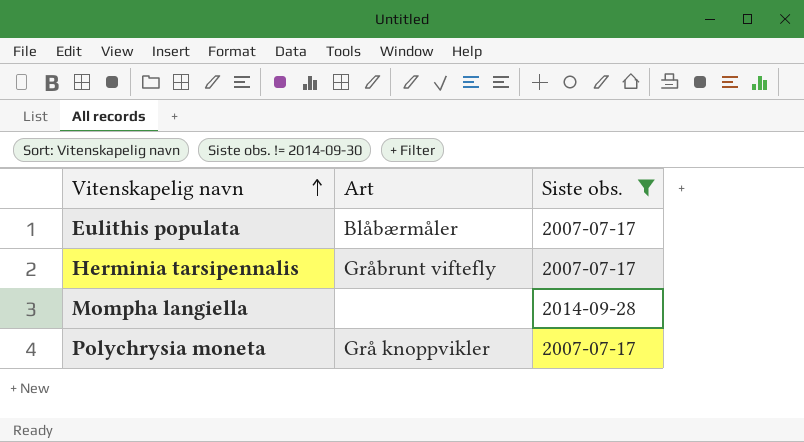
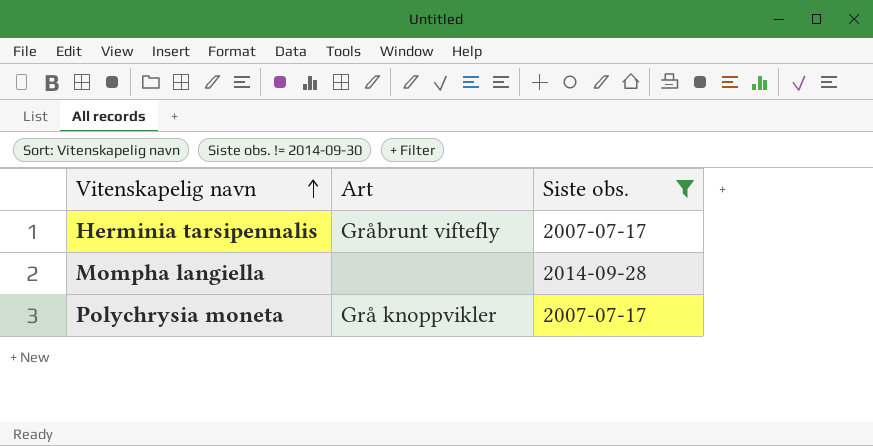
row Eulithis populata: Blåbærmåler | 2007-07-17 -> none

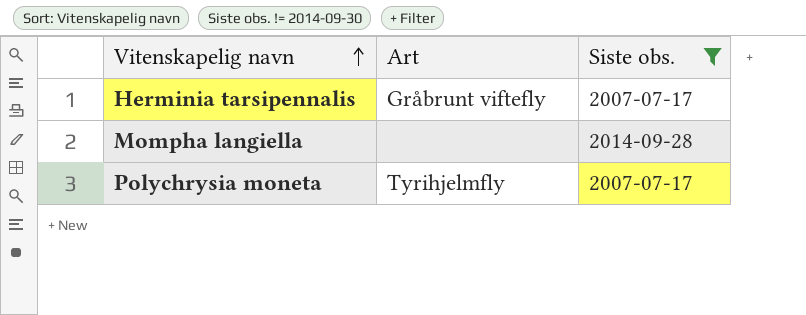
Polychrysia moneta | Art: Grå knoppvikler -> Tyrihjelmfly

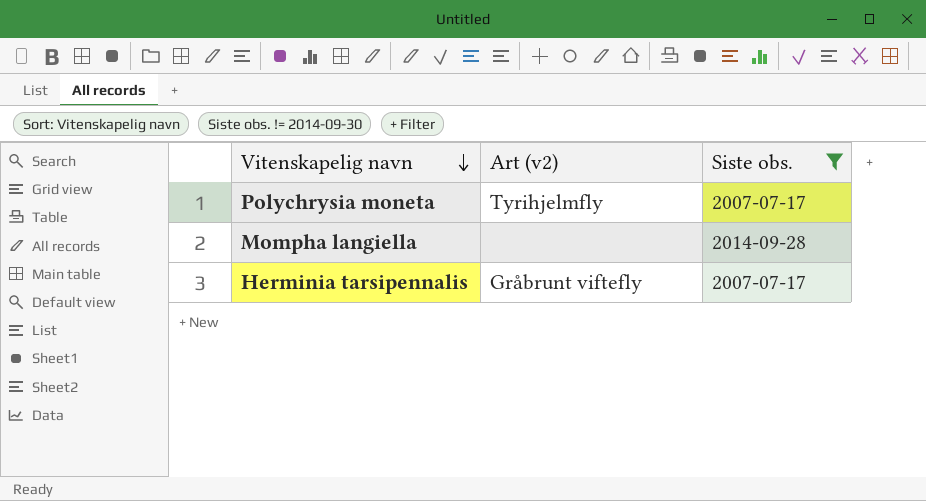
row order: Vitenskapelig navn ascending -> Vitenskapelig navn descending
column name: Art -> Art (v2)

